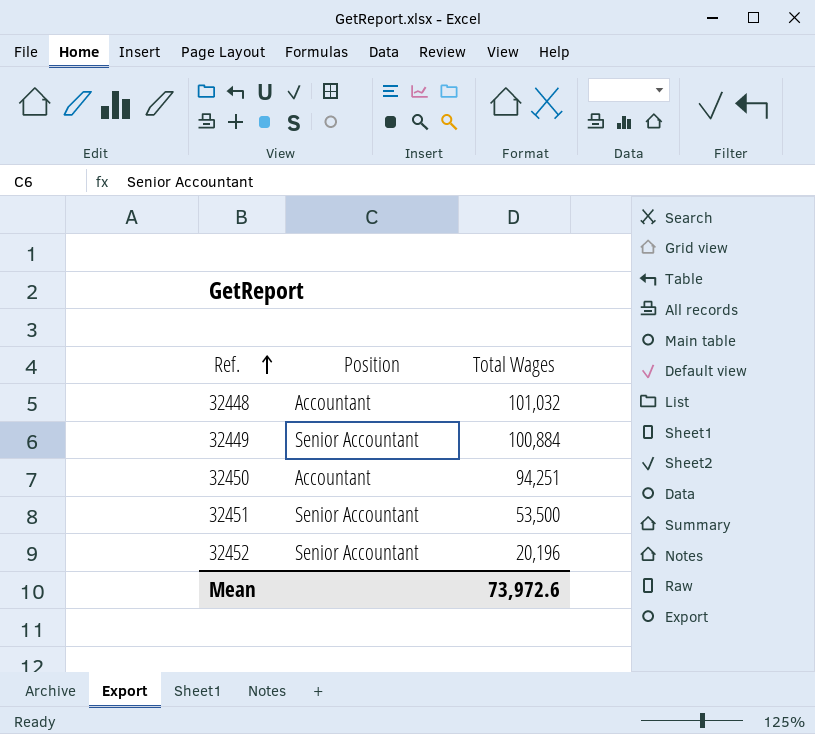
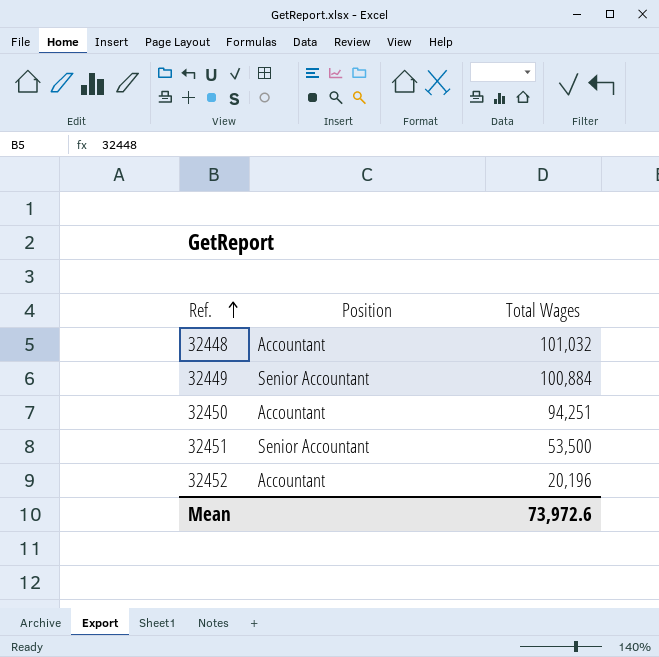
32452 | Position: Senior Accountant -> Accountant

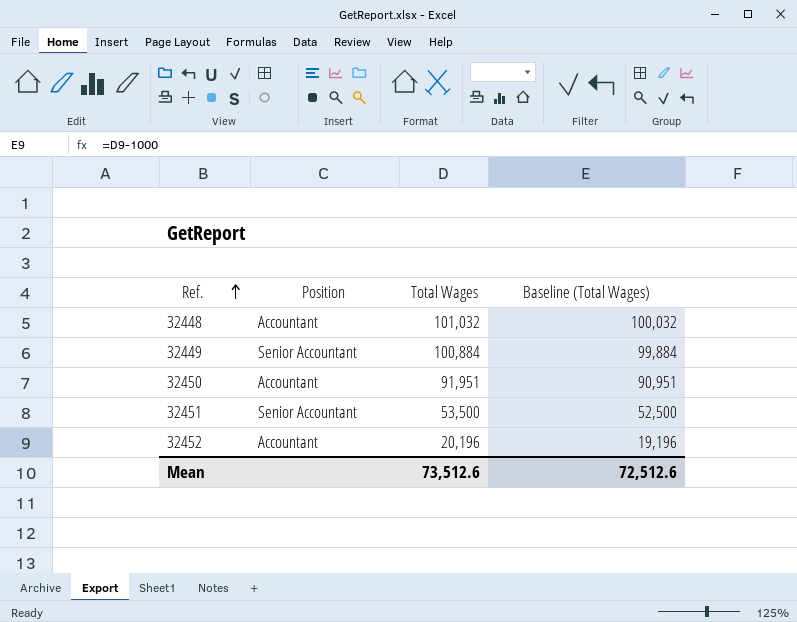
column Baseline (Total Wages) | formula: none -> [Total Wages] - 1000
32450 | Total Wages: 94,251 -> 91,951
Mean | Total Wages: 73,972.6 -> 73,512.6

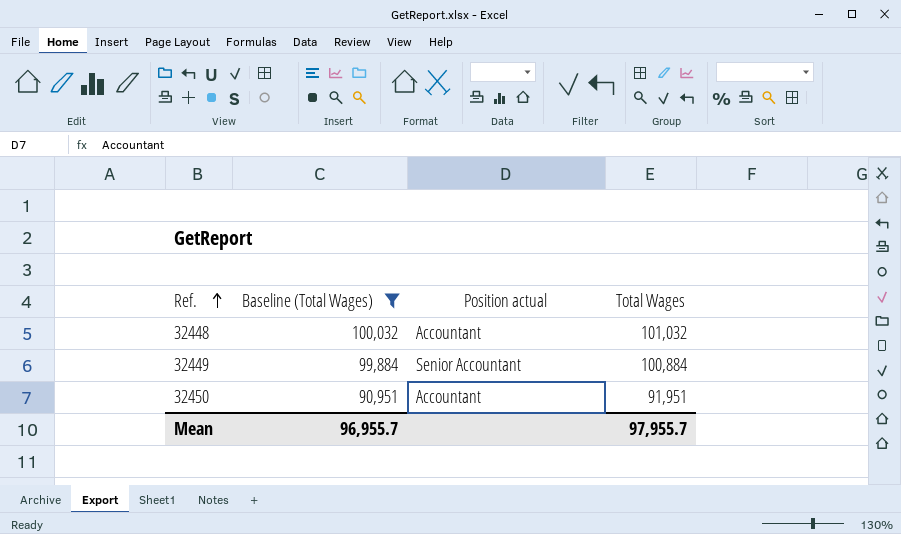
filter: none -> Baseline (Total Wages) >= 90,951
column Baseline (Total Wages) | position: 4 -> 2
column name: Position -> Position actual
Mean | Baseline (Total Wages): 72,512.6 -> 96,955.7
Mean | Total Wages: 73,512.6 -> 97,955.7

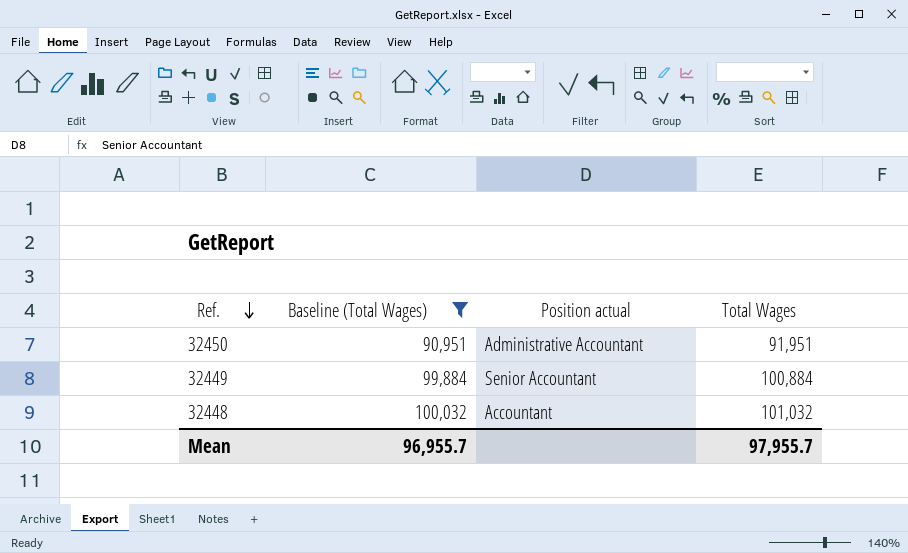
row order: Ref. ascending -> Ref. descending
32450 | Position actual: Accountant -> Administrative Accountant

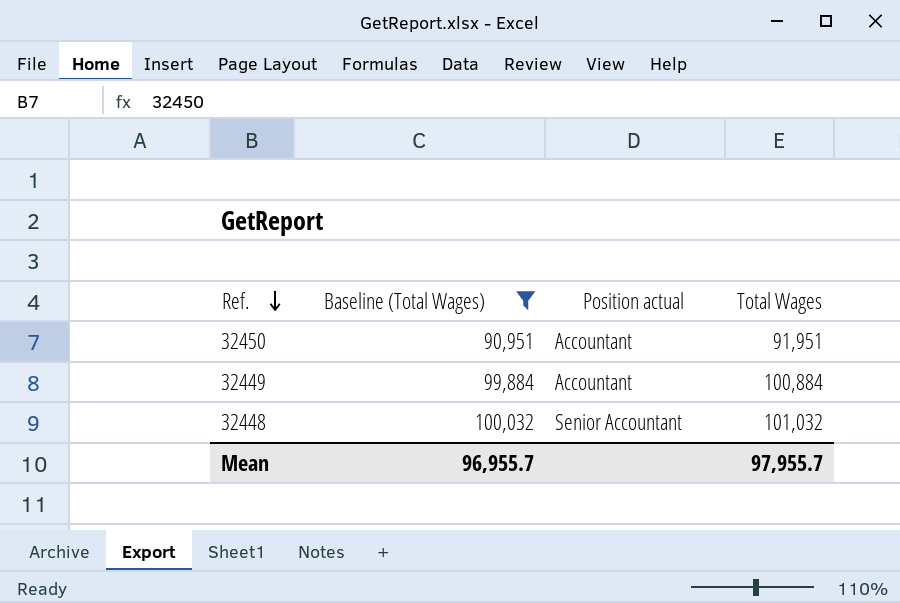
32450 | Position actual: Administrative Accountant -> Accountant
32449 | Position actual: Senior Accountant -> Accountant
32448 | Position actual: Accountant -> Senior Accountant

